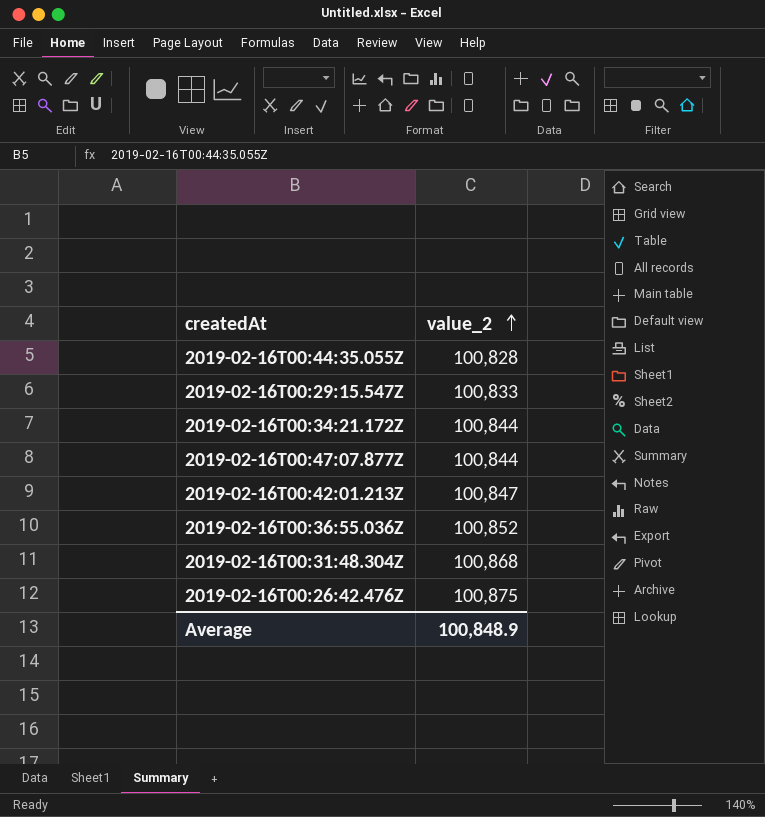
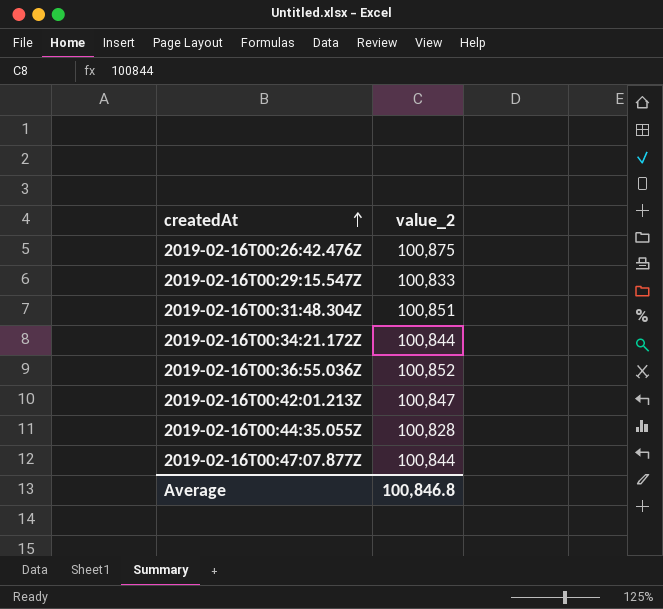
row order: value_2 ascending -> createdAt ascending
2019-02-16T00:31:48.304Z | value_2: 100,868 -> 100,851
Average | value_2: 100,848.9 -> 100,846.8

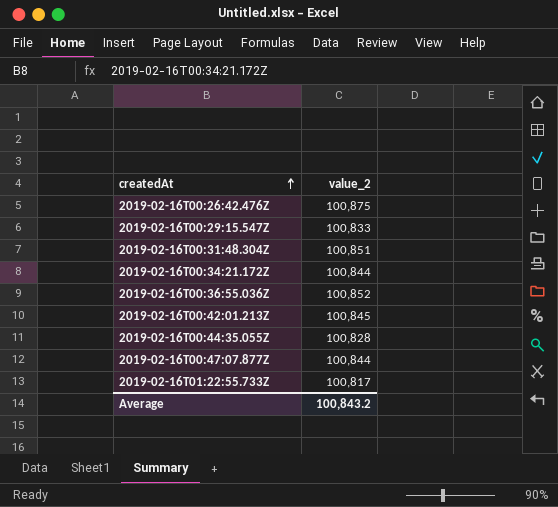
2019-02-16T00:42:01.213Z | value_2: 100,847 -> 100,845
row 2019-02-16T01:22:55.733Z: none -> 100,817
Average | value_2: 100,846.8 -> 100,843.2

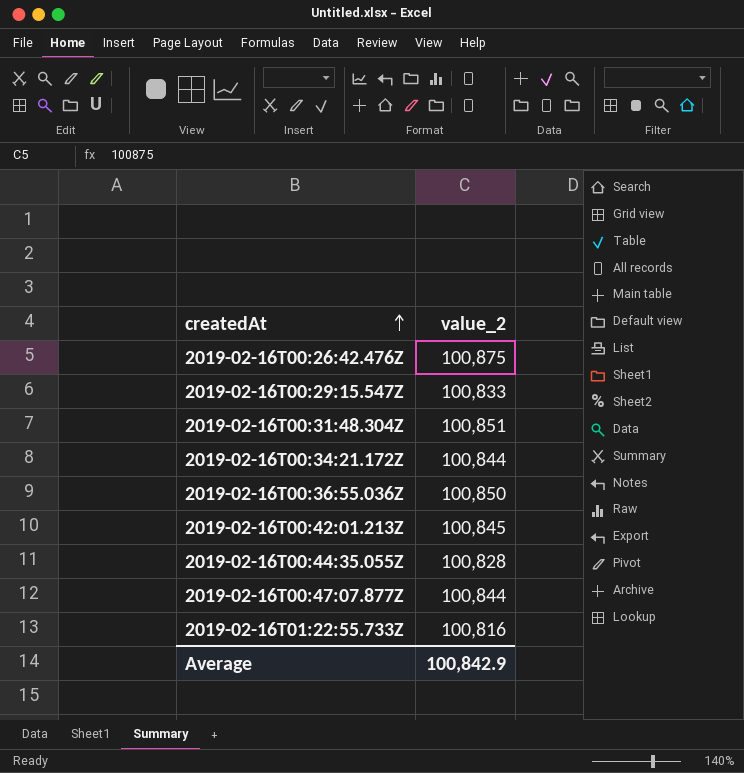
2019-02-16T00:36:55.036Z | value_2: 100,852 -> 100,850
2019-02-16T01:22:55.733Z | value_2: 100,817 -> 100,816
Average | value_2: 100,843.2 -> 100,842.9

